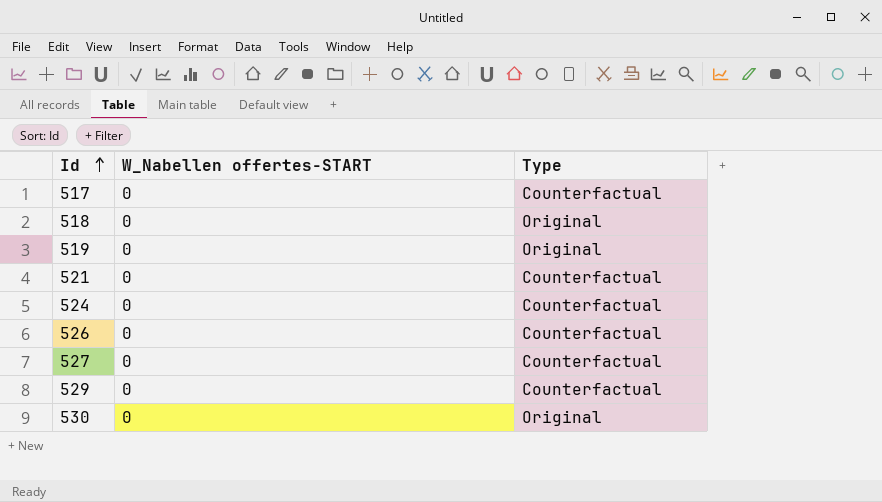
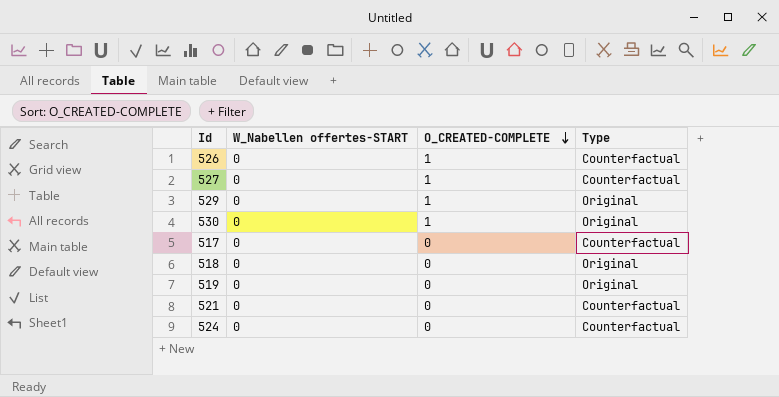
row order: Id ascending -> O_CREATED-COMPLETE descending
column O_CREATED-COMPLETE | position: none -> 3
529 | Type: Counterfactual -> Original

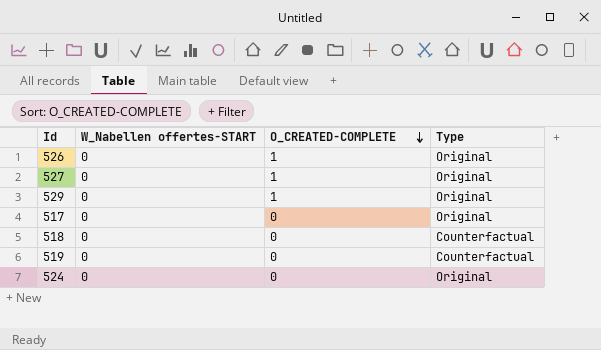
row 530: 0 | 1 | Original -> none
row 521: 0 | 0 | Counterfactual -> none
526 | Type: Counterfactual -> Original
527 | Type: Counterfactual -> Original
517 | Type: Counterfactual -> Original
518 | Type: Original -> Counterfactual
519 | Type: Original -> Counterfactual
524 | Type: Counterfactual -> Original

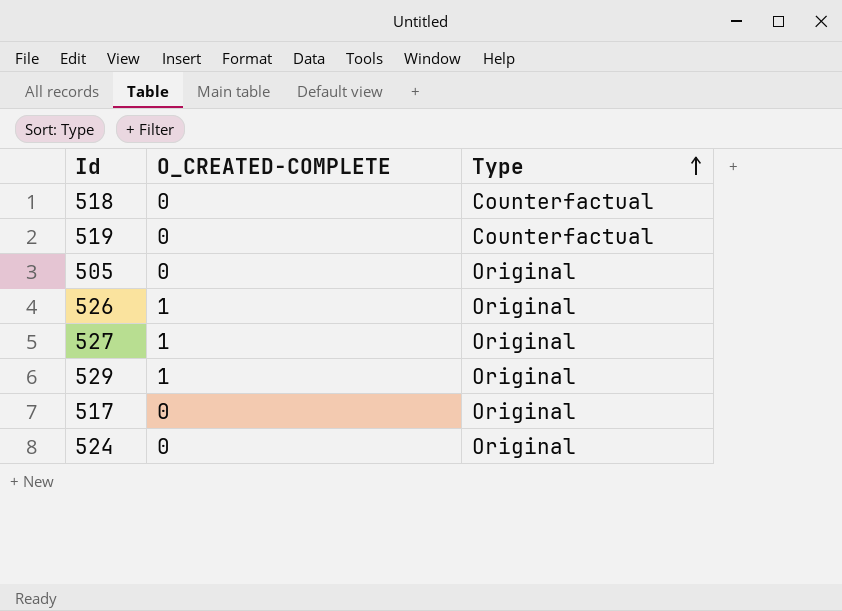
row order: O_CREATED-COMPLETE descending -> Type ascending
column W_Nabellen offertes-START | position: 2 -> none
row 505: none -> 0 | Original

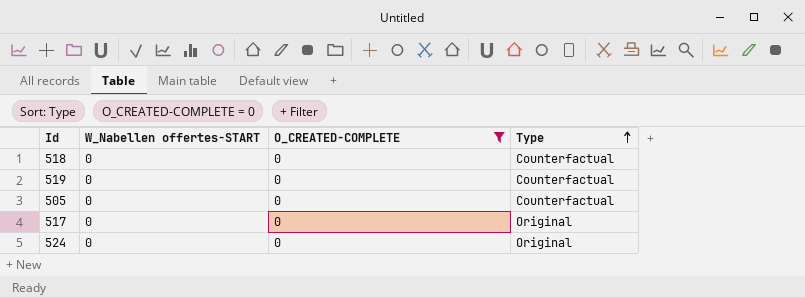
filter: none -> O_CREATED-COMPLETE = 0
column W_Nabellen offertes-START | position: none -> 2
505 | Type: Original -> Counterfactual

